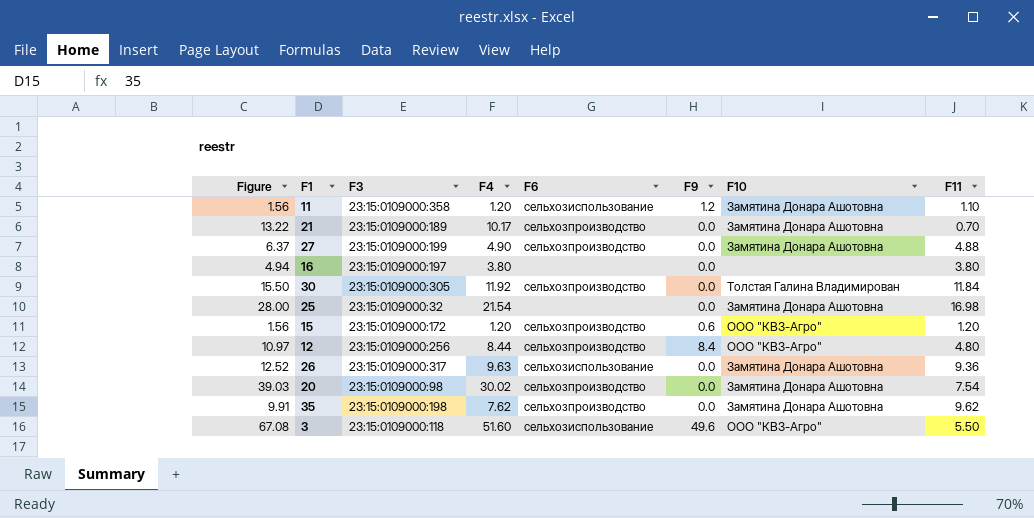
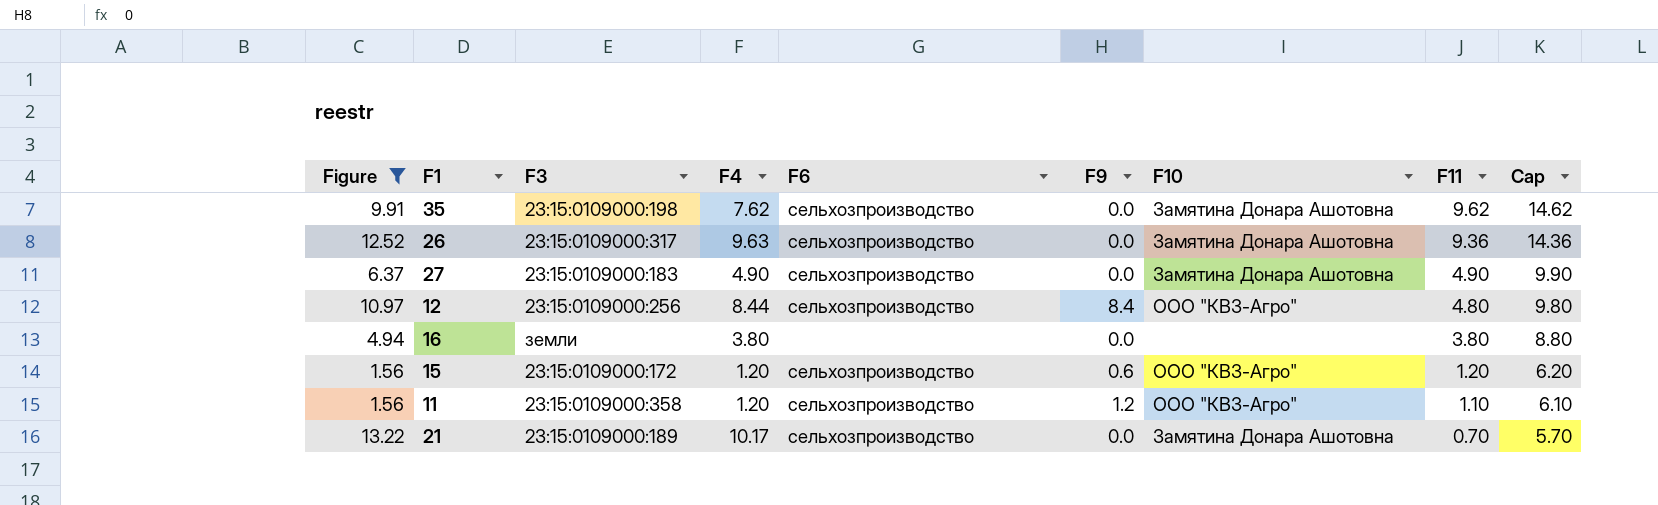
filter: none -> Figure <= 13.22
row order: none -> F11 descending
column Cap | formula: none -> [F11] + 5
26 | F6: сельхозиспользование -> сельхозпроизводство
27 | F3: 23:15:0109000:199 -> 23:15:0109000:183
27 | F11: 4.88 -> 4.90
16 | F3: 23:15:0109000:197 -> земли
11 | F6: сельхозиспользование -> сельхозпроизводство
11 | F10: Замятина Донара Ашотовна -> ООО "КВЗ-Агро"

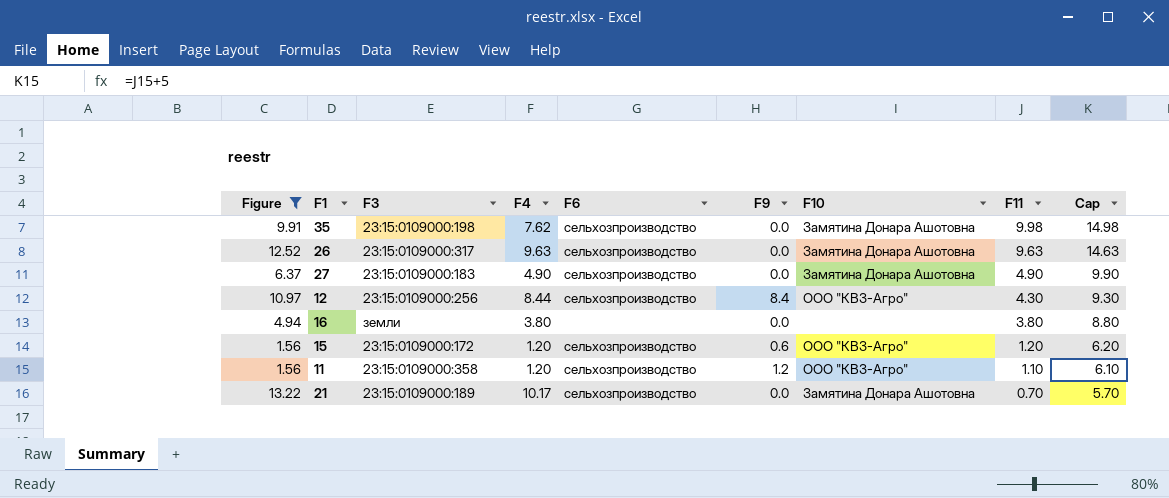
35 | F11: 9.62 -> 9.98
35 | Cap: 14.62 -> 14.98
26 | F11: 9.36 -> 9.63
26 | Cap: 14.36 -> 14.63
12 | F11: 4.80 -> 4.30
12 | Cap: 9.80 -> 9.30

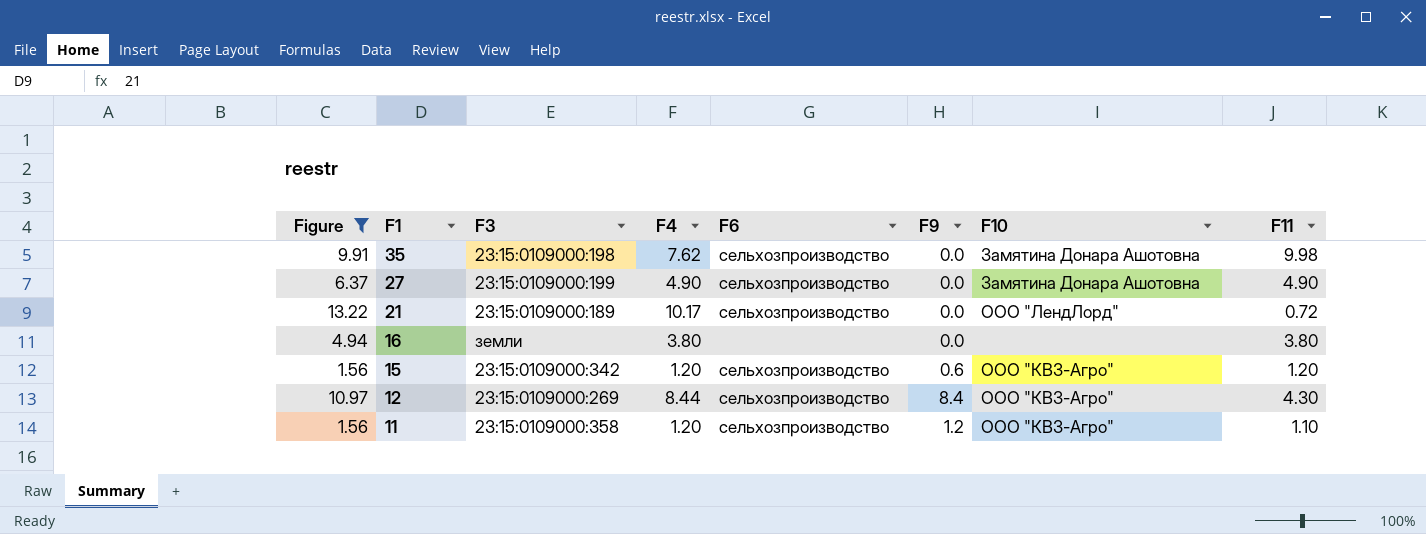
row order: F11 descending -> F1 descending
column Cap | formula: [F11] + 5 -> none
row 26: 12.52 | 23:15:0109000:317 | 9.63 | сельхозпроизводство | 0.0 | Замятина Донара Ашотовна | 9.63 | 14.63 -> none
27 | F3: 23:15:0109000:183 -> 23:15:0109000:199
21 | F10: Замятина Донара Ашотовна -> ООО "ЛендЛорд"
21 | F11: 0.70 -> 0.72
15 | F3: 23:15:0109000:172 -> 23:15:0109000:342
12 | F3: 23:15:0109000:256 -> 23:15:0109000:269

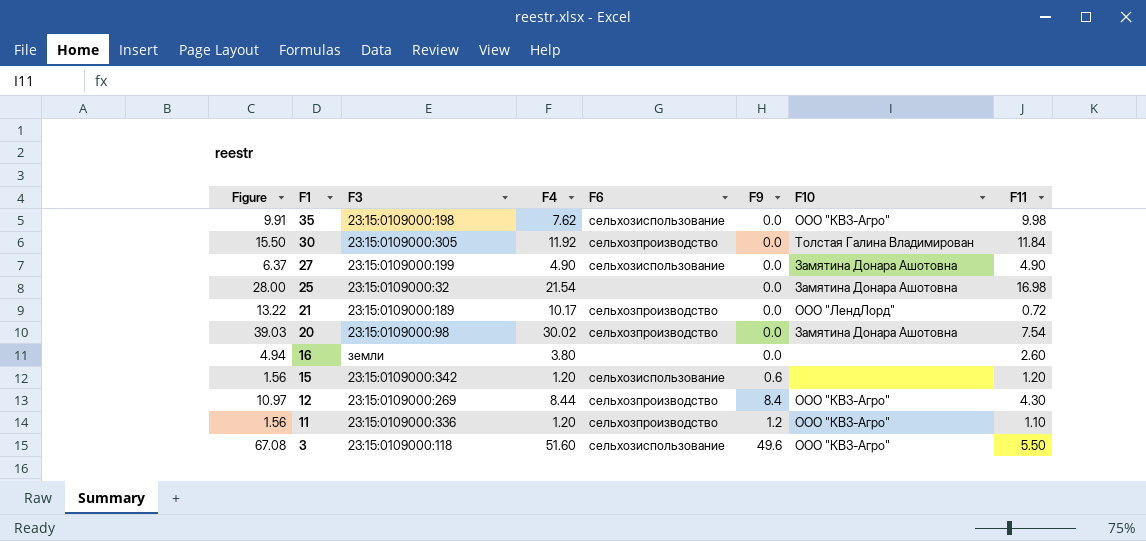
filter: Figure <= 13.22 -> none
35 | F6: сельхозпроизводство -> сельхозиспользование
35 | F10: Замятина Донара Ашотовна -> ООО "КВЗ-Агро"
27 | F6: сельхозпроизводство -> сельхозиспользование
16 | F11: 3.80 -> 2.60
15 | F6: сельхозпроизводство -> сельхозиспользование
15 | F10: ООО "КВЗ-Агро" -> none
11 | F3: 23:15:0109000:358 -> 23:15:0109000:336

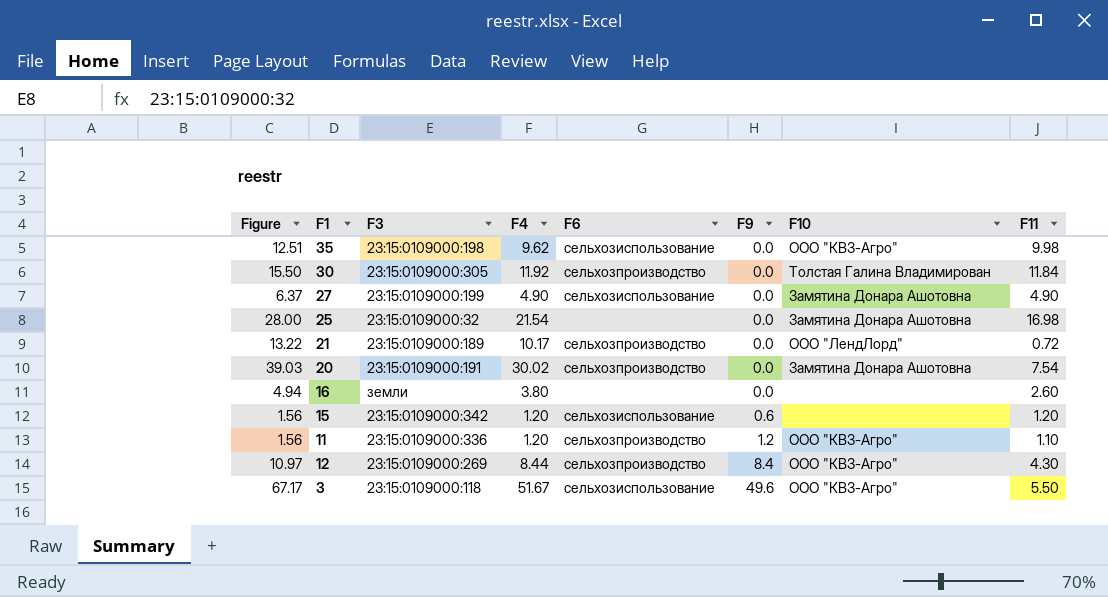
row order: F1 descending -> F9 ascending
35 | Figure: 9.91 -> 12.51
35 | F4: 7.62 -> 9.62
20 | F3: 23:15:0109000:98 -> 23:15:0109000:191
3 | Figure: 67.08 -> 67.17
3 | F4: 51.60 -> 51.67

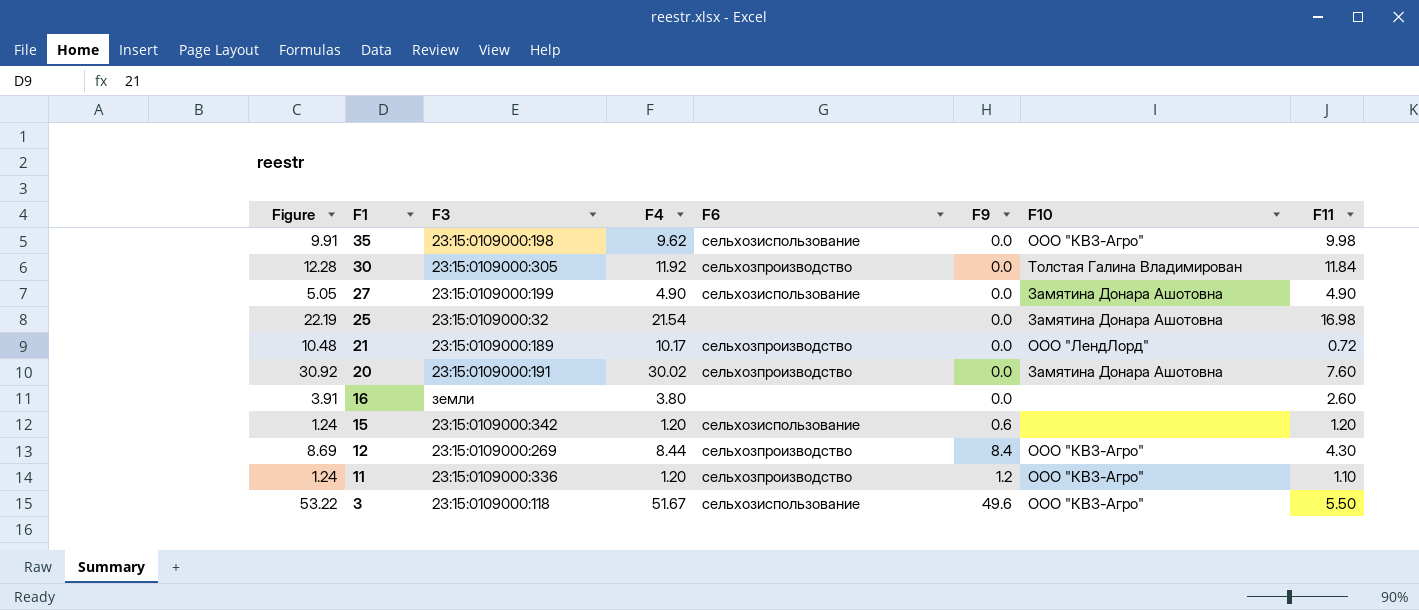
row order: F9 ascending -> F1 descending
column Figure | formula: [F4] * 1.3 -> [F4] * 1.03
20 | F11: 7.54 -> 7.60

